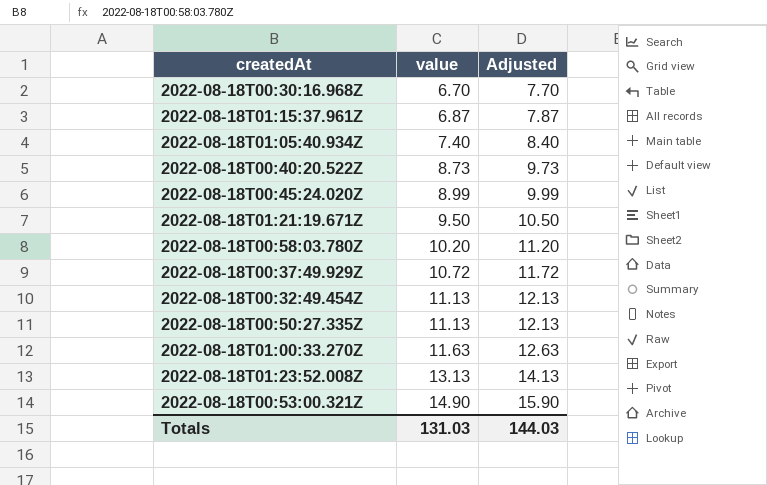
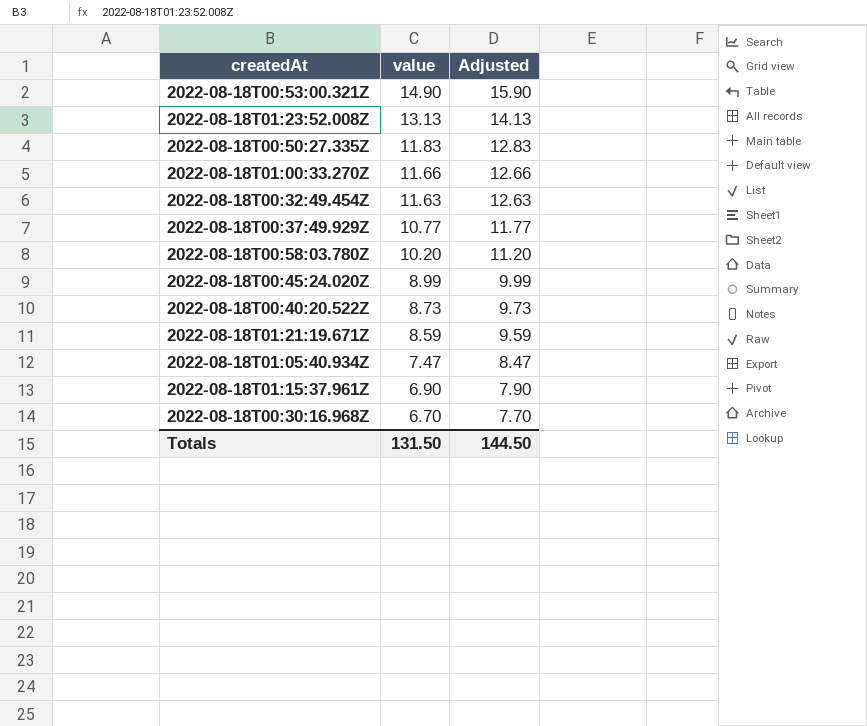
row order: value ascending -> value descending
2022-08-18T00:50:27.335Z | value: 11.13 -> 11.83
2022-08-18T00:50:27.335Z | Adjusted: 12.13 -> 12.83
2022-08-18T01:00:33.270Z | value: 11.63 -> 11.66
2022-08-18T01:00:33.270Z | Adjusted: 12.63 -> 12.66
2022-08-18T00:32:49.454Z | value: 11.13 -> 11.63
2022-08-18T00:32:49.454Z | Adjusted: 12.13 -> 12.63
2022-08-18T00:37:49.929Z | value: 10.72 -> 10.77
2022-08-18T00:37:49.929Z | Adjusted: 11.72 -> 11.77
2022-08-18T01:21:19.671Z | value: 9.50 -> 8.59
2022-08-18T01:21:19.671Z | Adjusted: 10.50 -> 9.59
2022-08-18T01:05:40.934Z | value: 7.40 -> 7.47
2022-08-18T01:05:40.934Z | Adjusted: 8.40 -> 8.47
2022-08-18T01:15:37.961Z | value: 6.87 -> 6.90
2022-08-18T01:15:37.961Z | Adjusted: 7.87 -> 7.90
Totals | value: 131.03 -> 131.50
Totals | Adjusted: 144.03 -> 144.50

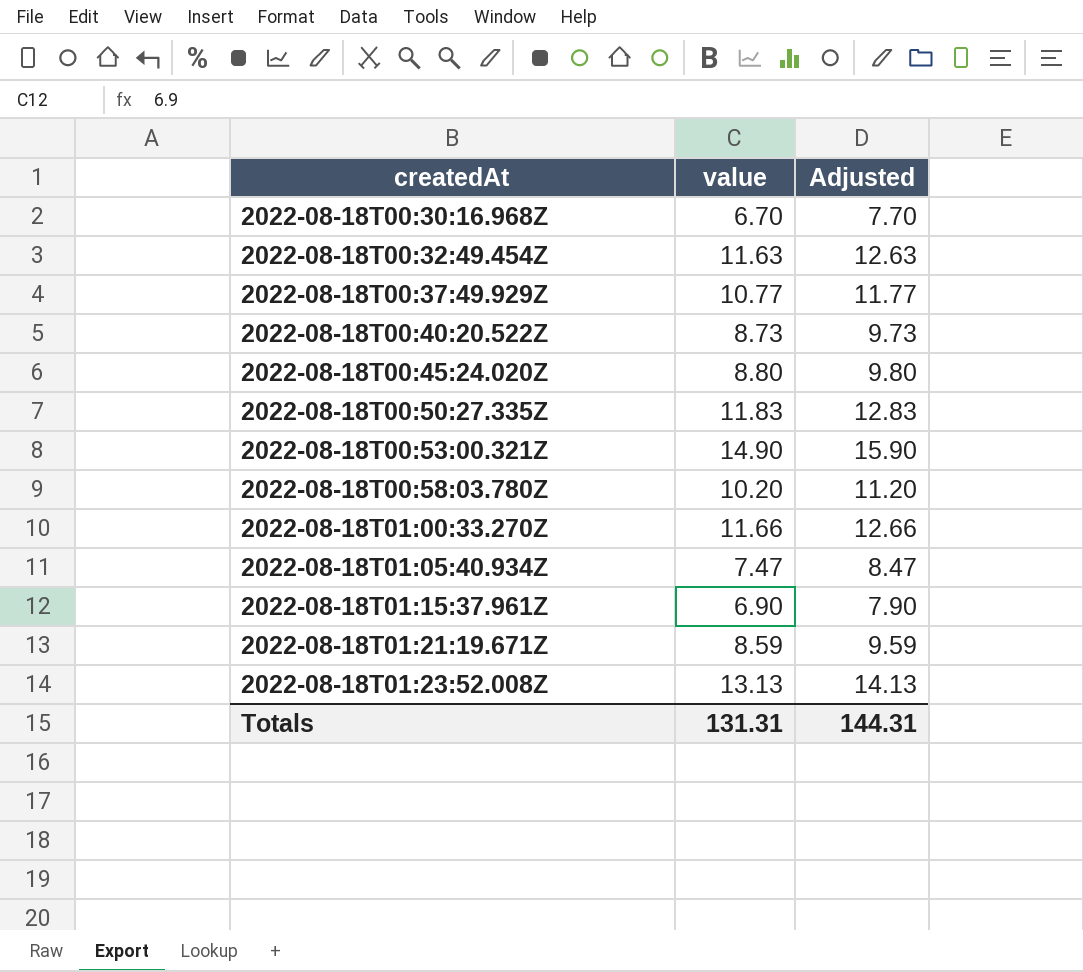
row order: value descending -> createdAt ascending
2022-08-18T00:45:24.020Z | value: 8.99 -> 8.80
2022-08-18T00:45:24.020Z | Adjusted: 9.99 -> 9.80
Totals | value: 131.50 -> 131.31
Totals | Adjusted: 144.50 -> 144.31

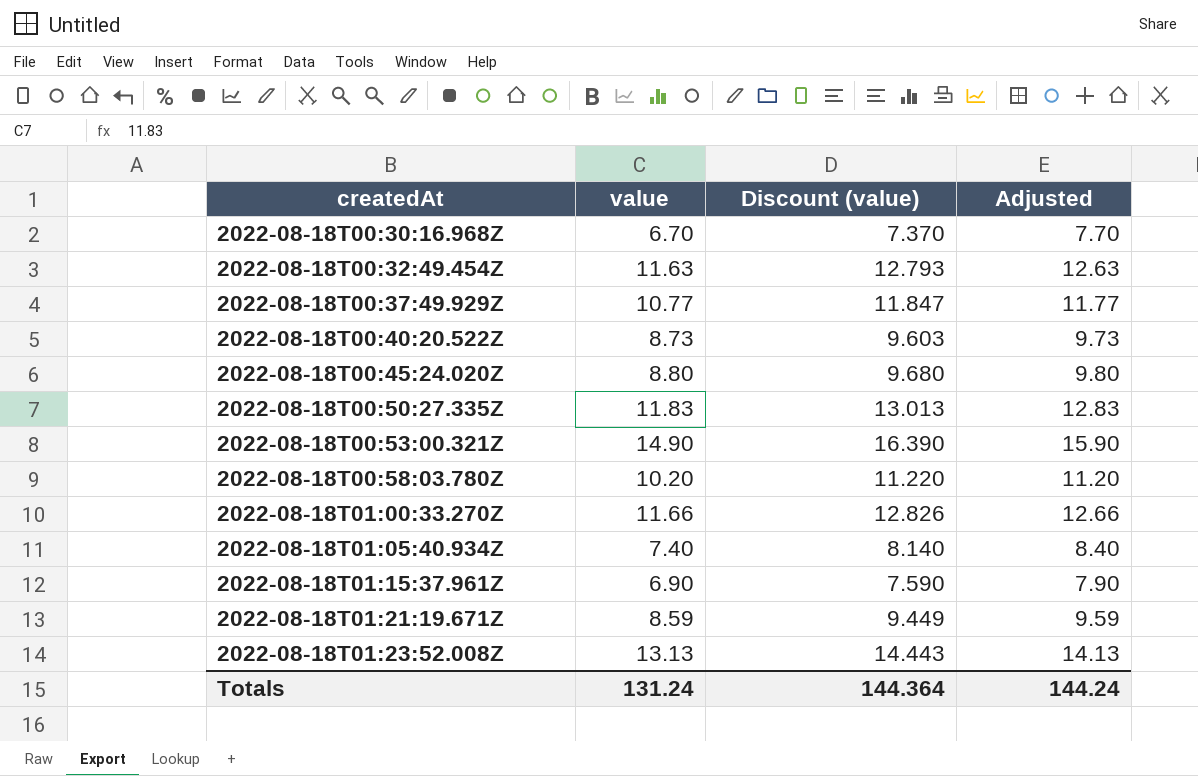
column Discount (value) | formula: none -> [value] * 1.1
2022-08-18T01:05:40.934Z | value: 7.47 -> 7.40
2022-08-18T01:05:40.934Z | Adjusted: 8.47 -> 8.40
Totals | value: 131.31 -> 131.24
Totals | Adjusted: 144.31 -> 144.24

